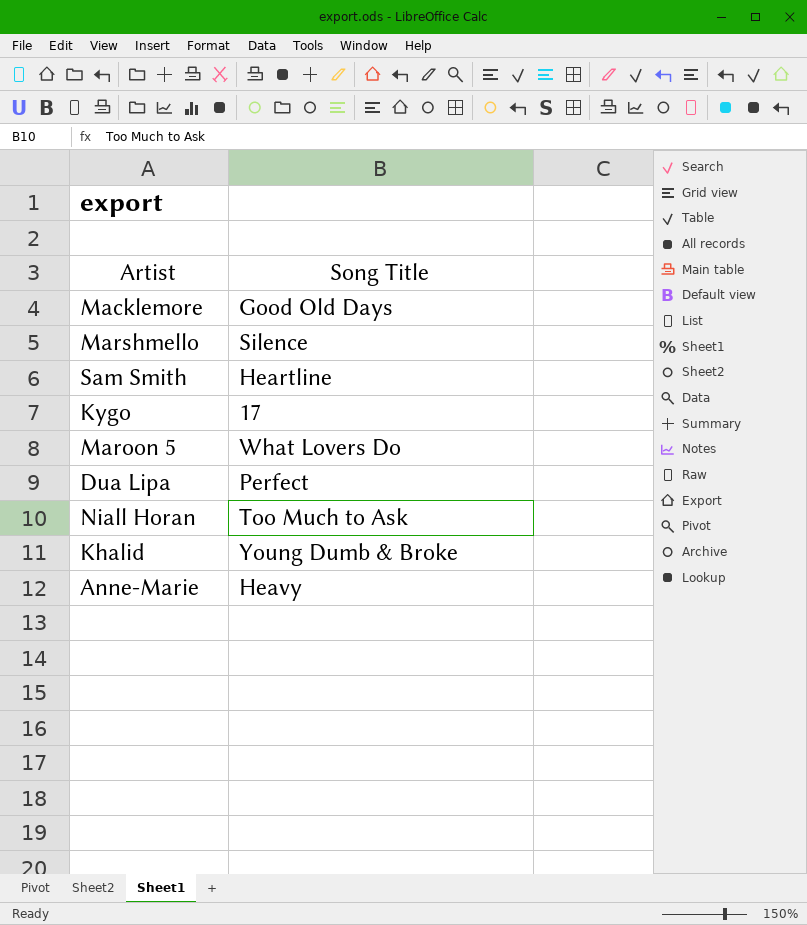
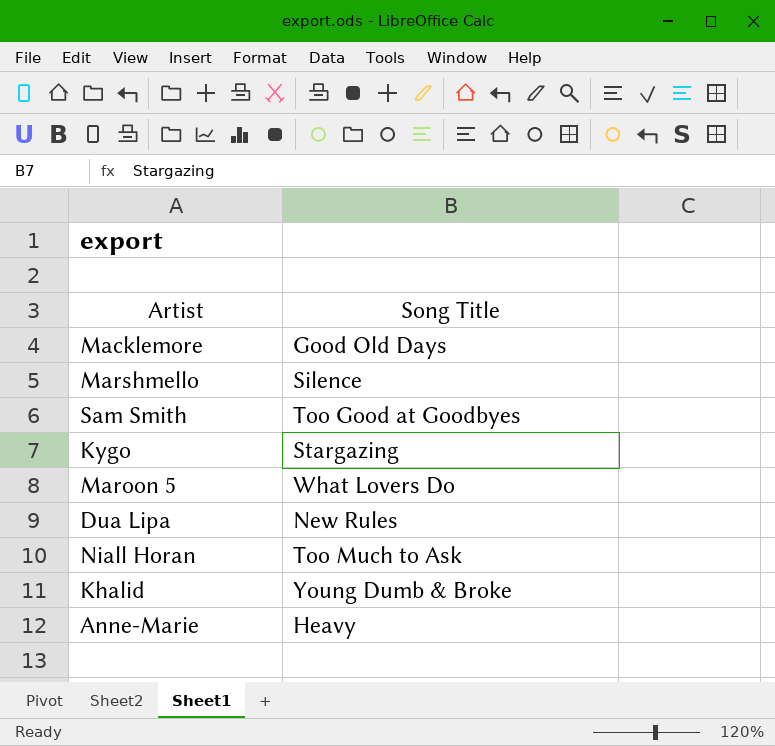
Sam Smith | Song Title: Heartline -> Too Good at Goodbyes
Kygo | Song Title: 17 -> Stargazing
Dua Lipa | Song Title: Perfect -> New Rules

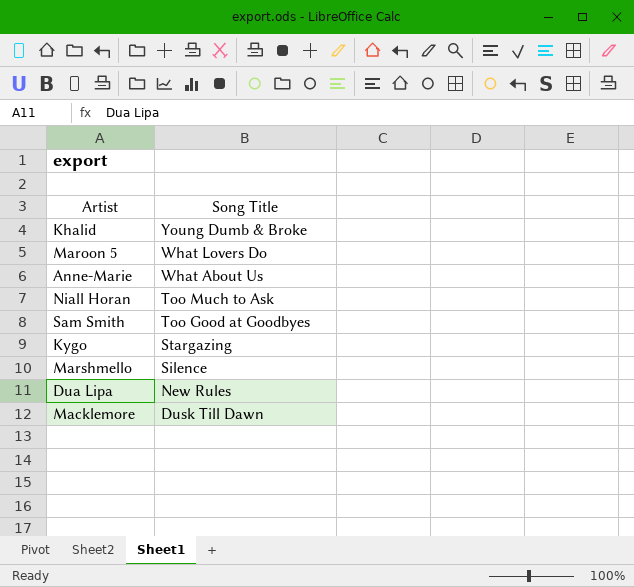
row order: none -> Song Title descending
Anne-Marie | Song Title: Heavy -> What About Us
Macklemore | Song Title: Good Old Days -> Dusk Till Dawn

